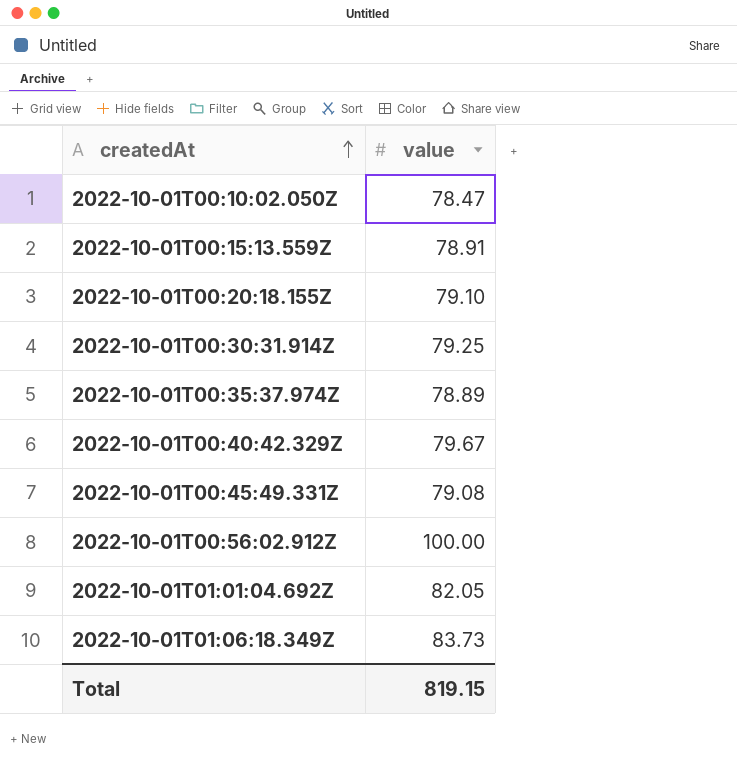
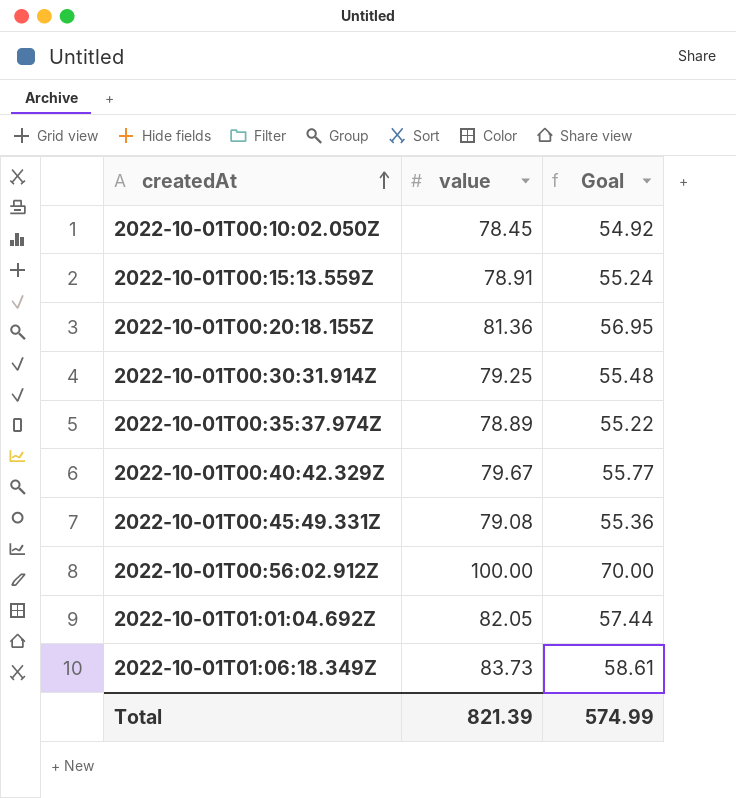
column Goal | formula: none -> [value] * 0.7
2022-10-01T00:10:02.050Z | value: 78.47 -> 78.45
2022-10-01T00:20:18.155Z | value: 79.10 -> 81.36
Total | value: 819.15 -> 821.39

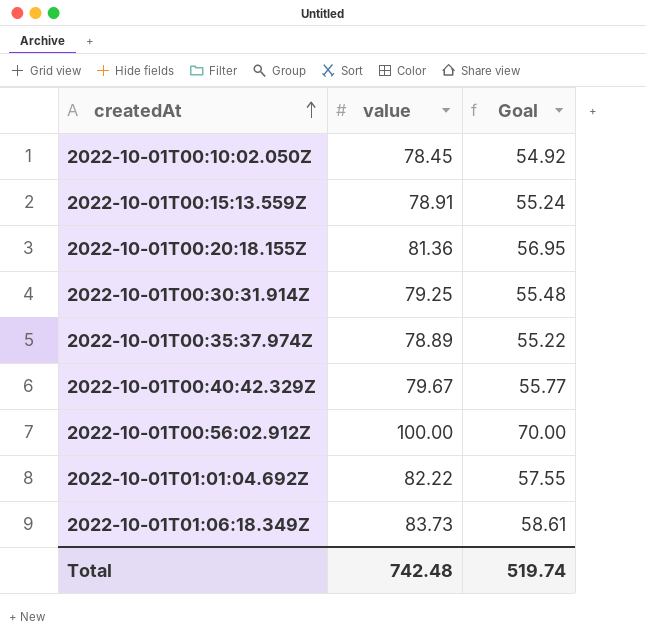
row 2022-10-01T00:45:49.331Z: 79.08 | 55.36 -> none
2022-10-01T01:01:04.692Z | value: 82.05 -> 82.22
2022-10-01T01:01:04.692Z | Goal: 57.44 -> 57.55
Total | value: 821.39 -> 742.48
Total | Goal: 574.99 -> 519.74

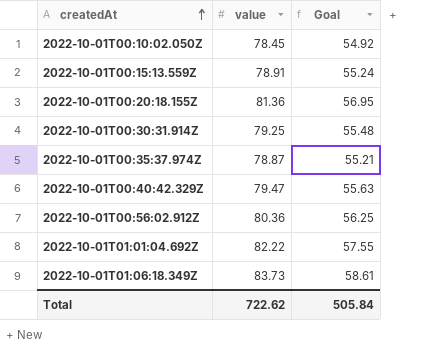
2022-10-01T00:35:37.974Z | value: 78.89 -> 78.87
2022-10-01T00:35:37.974Z | Goal: 55.22 -> 55.21
2022-10-01T00:40:42.329Z | value: 79.67 -> 79.47
2022-10-01T00:40:42.329Z | Goal: 55.77 -> 55.63
2022-10-01T00:56:02.912Z | value: 100.00 -> 80.36
2022-10-01T00:56:02.912Z | Goal: 70.00 -> 56.25
Total | value: 742.48 -> 722.62
Total | Goal: 519.74 -> 505.84

